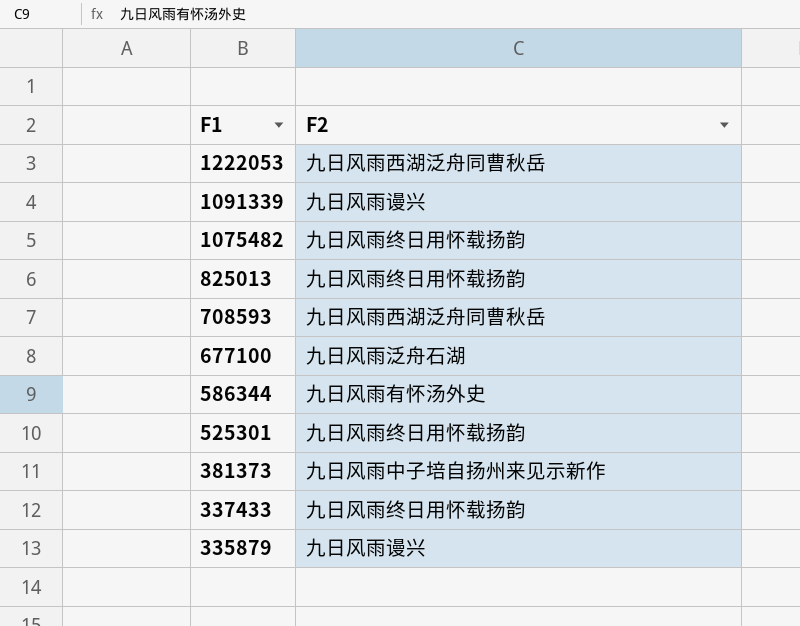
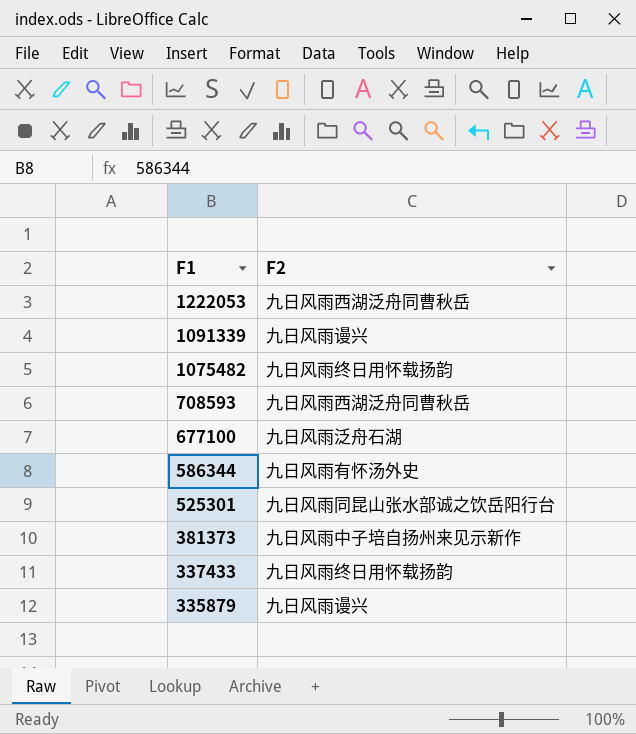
row 825013: 九日风雨终日用怀载扬韵 -> none
525301 | F2: 九日风雨终日用怀载扬韵 -> 九日风雨同昆山张水部诚之饮岳阳行台

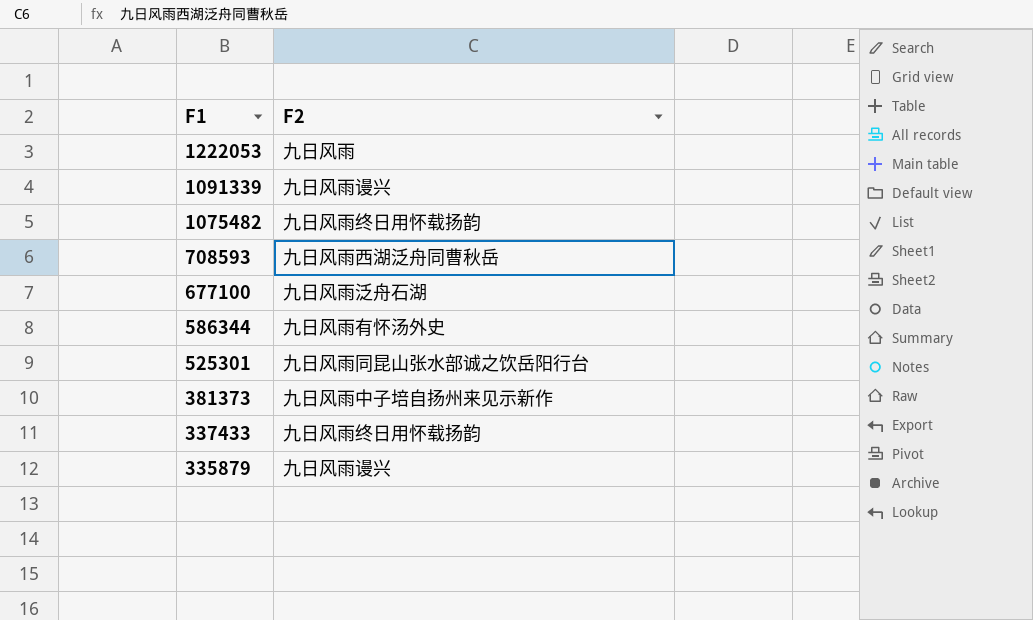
1222053 | F2: 九日风雨西湖泛舟同曹秋岳 -> 九日风雨

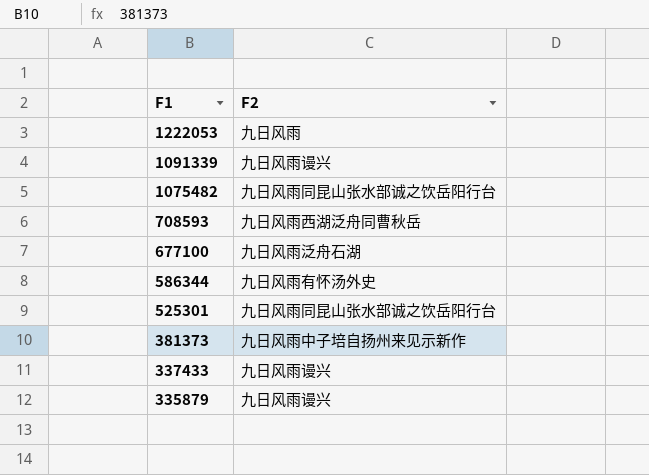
1075482 | F2: 九日风雨终日用怀载扬韵 -> 九日风雨同昆山张水部诚之饮岳阳行台
337433 | F2: 九日风雨终日用怀载扬韵 -> 九日风雨谩兴

